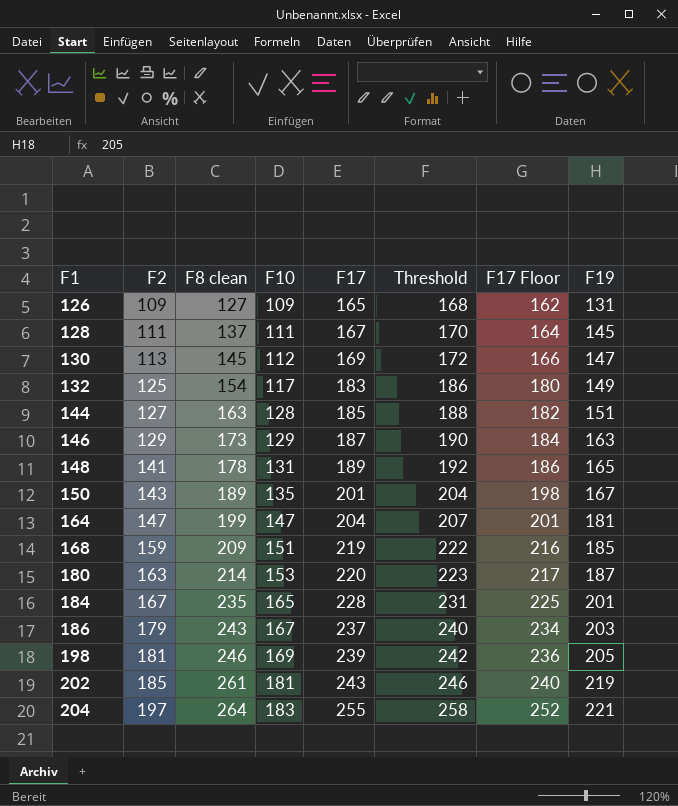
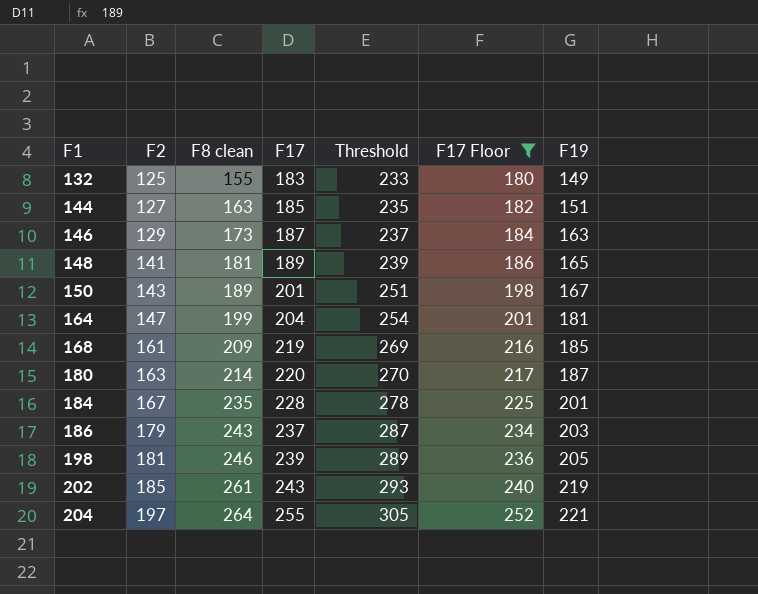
filter: none -> F17 Floor >= 180
column F10 | position: 4 -> none
column Threshold | formula: [F17] + 3 -> [F17] + 50
132 | F8 clean: 154 -> 155
148 | F8 clean: 178 -> 181
168 | F2: 159 -> 161

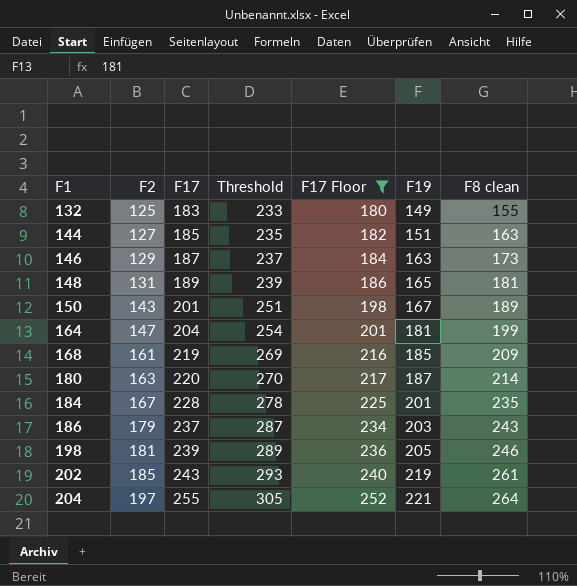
column F8 clean | position: 3 -> 7
148 | F2: 141 -> 131

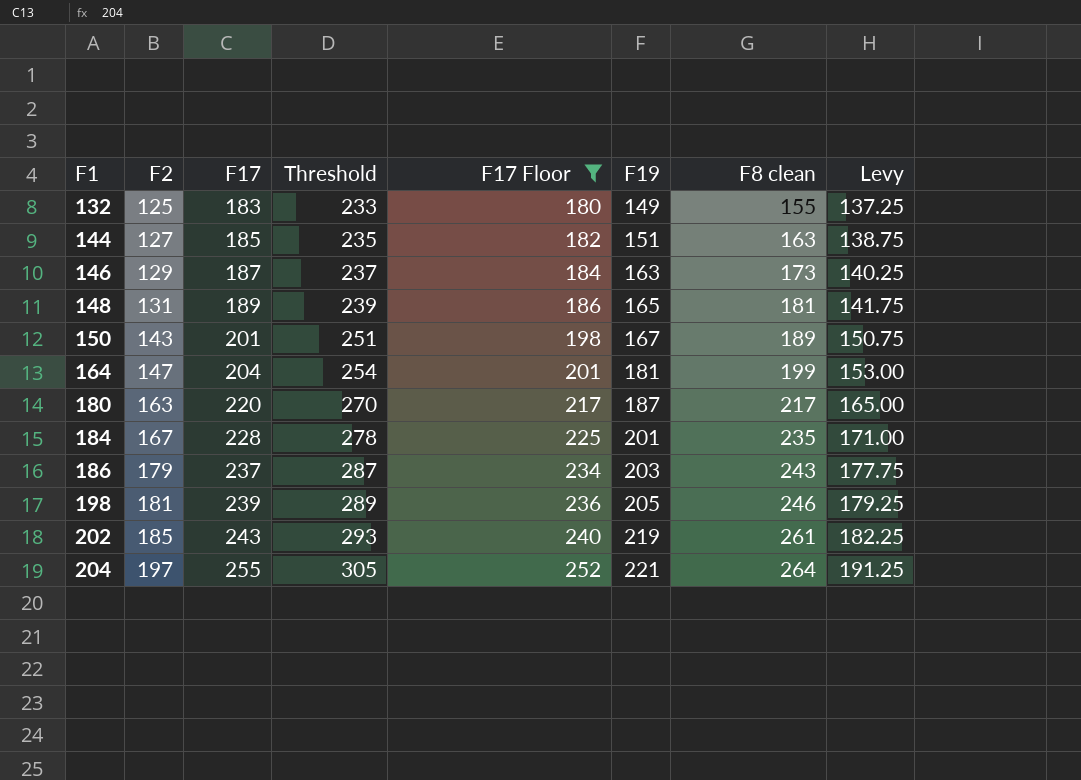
column Levy | formula: none -> [F17] * 0.75
row 168: 161 | 219 | 269 | 216 | 185 | 209 -> none
180 | F8 clean: 214 -> 217

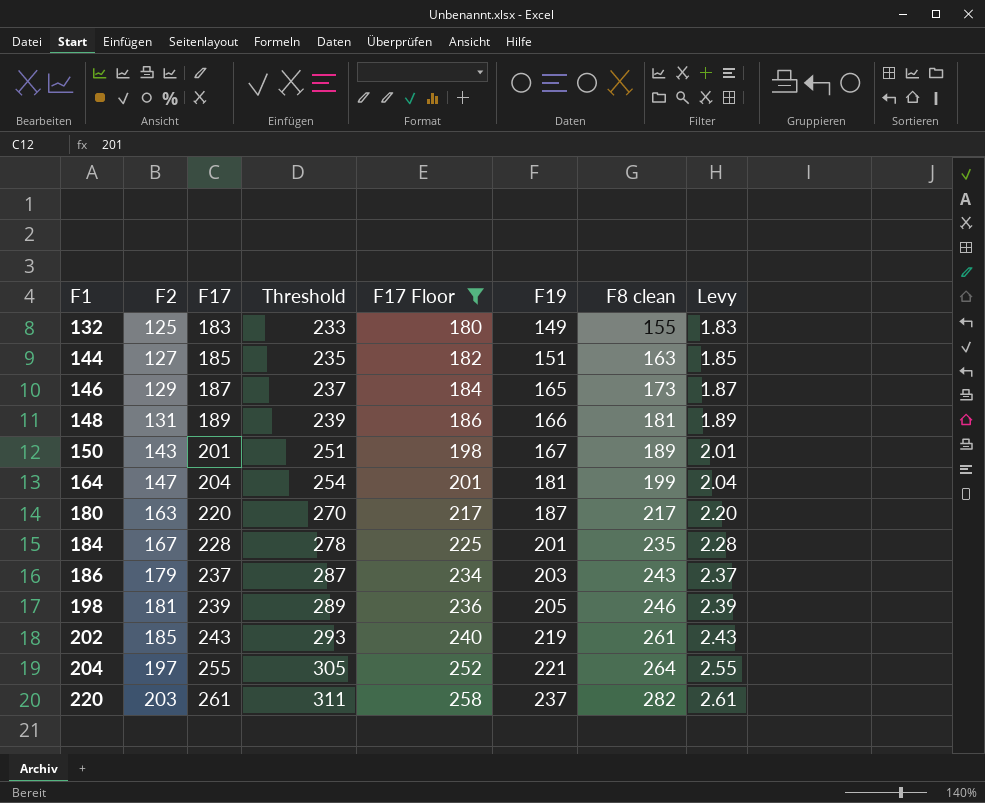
column Levy | formula: [F17] * 0.75 -> [F17] * 0.01
146 | F19: 163 -> 165
148 | F19: 165 -> 166
row 220: none -> 203 | 261 | 311 | 258 | 237 | 282 | 2.61

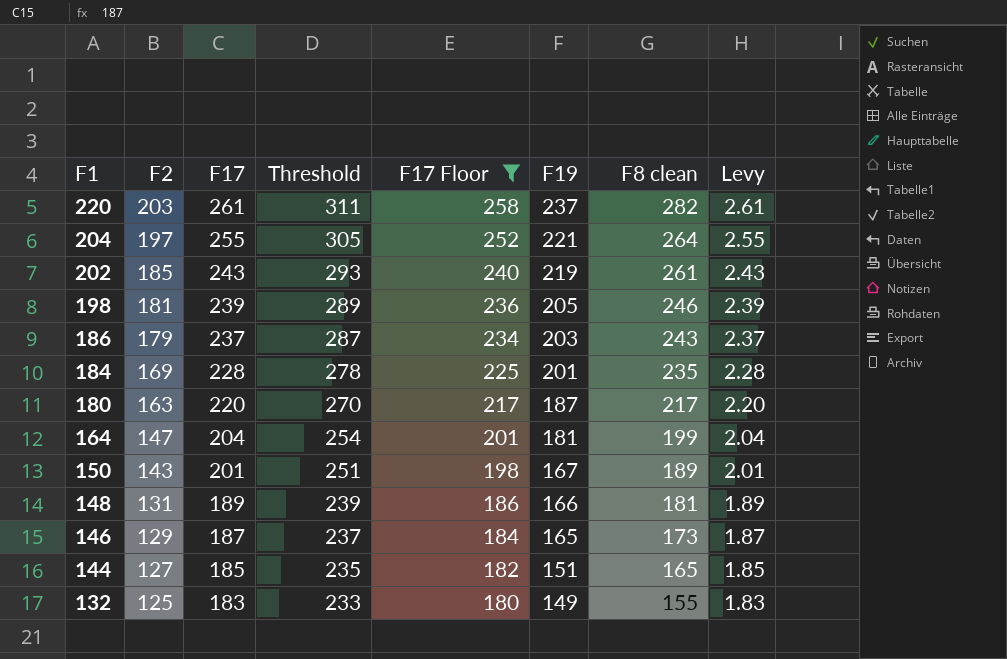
row order: F1 ascending -> F1 descending
184 | F2: 167 -> 169
144 | F8 clean: 163 -> 165

